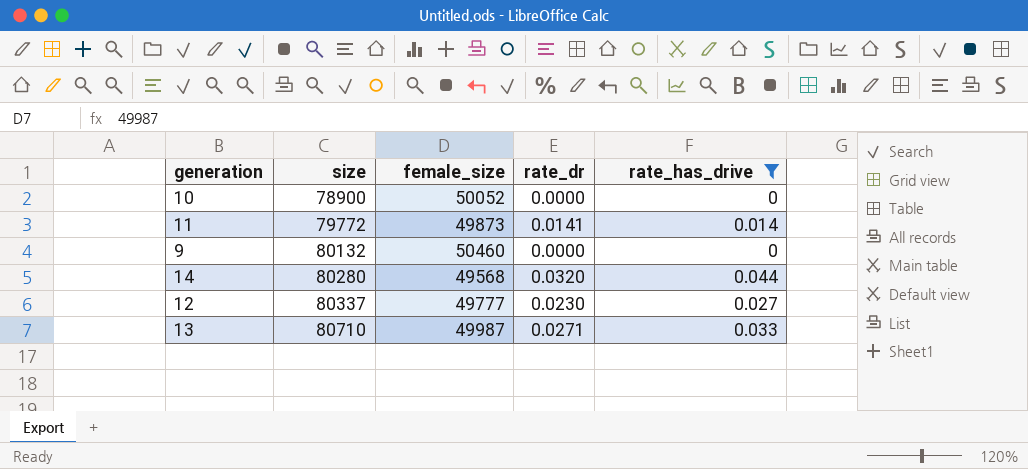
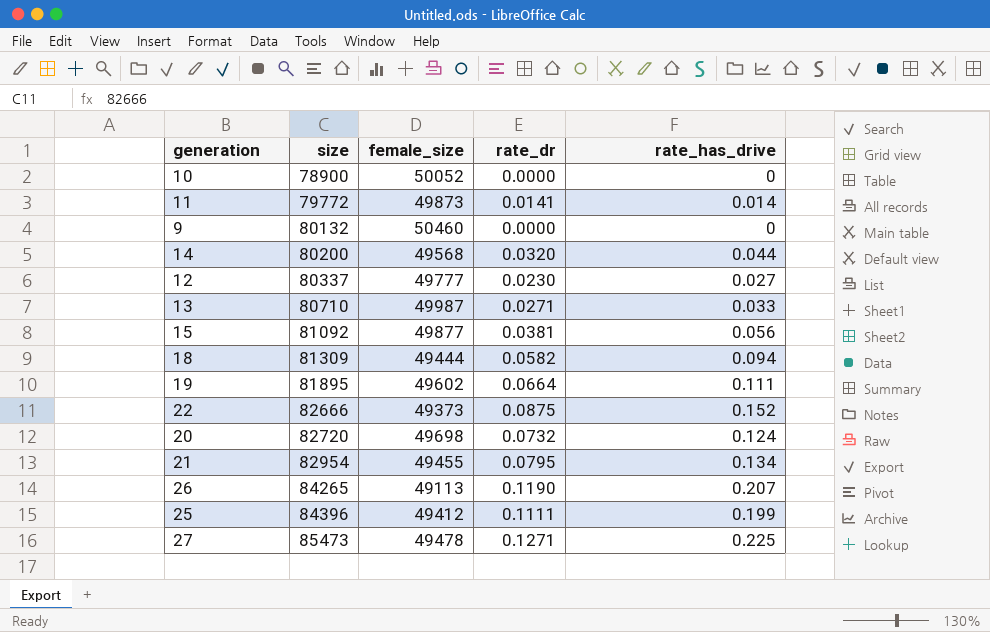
filter: rate_has_drive <= 0.044 -> none
14 | size: 80280 -> 80200

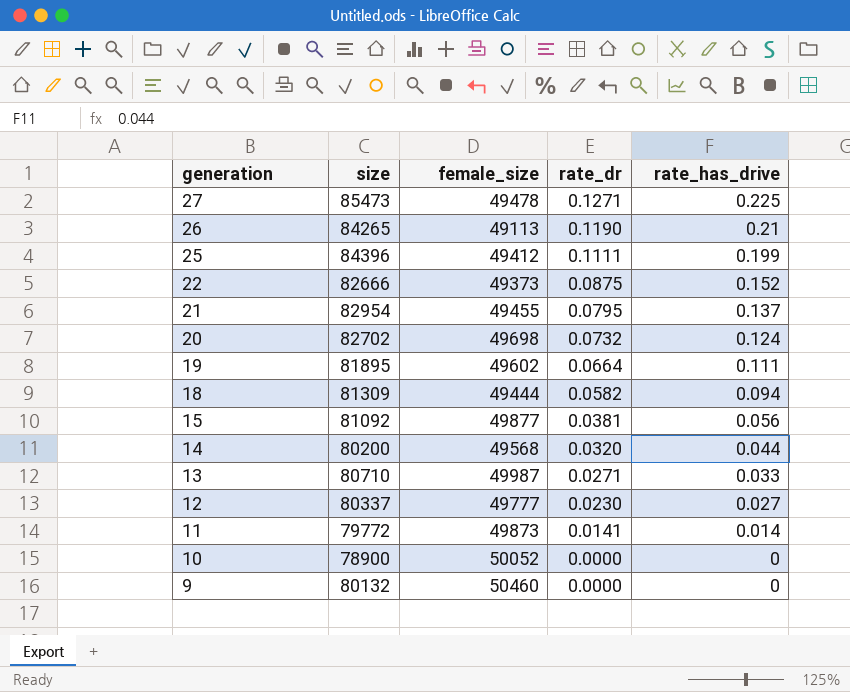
row order: size ascending -> generation descending
26 | rate_has_drive: 0.207 -> 0.21
21 | rate_has_drive: 0.134 -> 0.137
20 | size: 82720 -> 82702

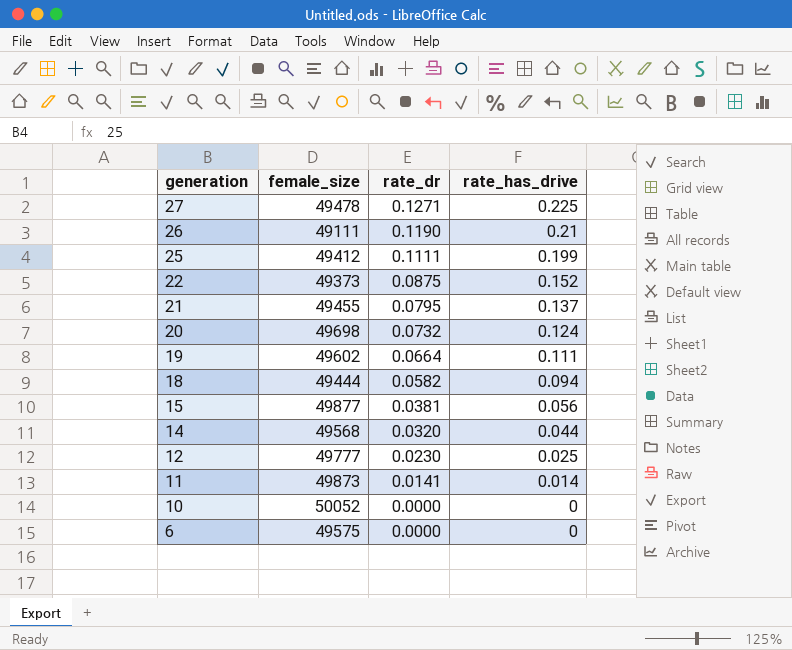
column size | position: 2 -> none
row 13: 80710 | 49987 | 0.0271 | 0.033 -> none
row 9: 80132 | 50460 | 0.0000 | 0 -> none
26 | female_size: 49113 -> 49111
12 | rate_has_drive: 0.027 -> 0.025
row 6: none -> 49575 | 0.0000 | 0

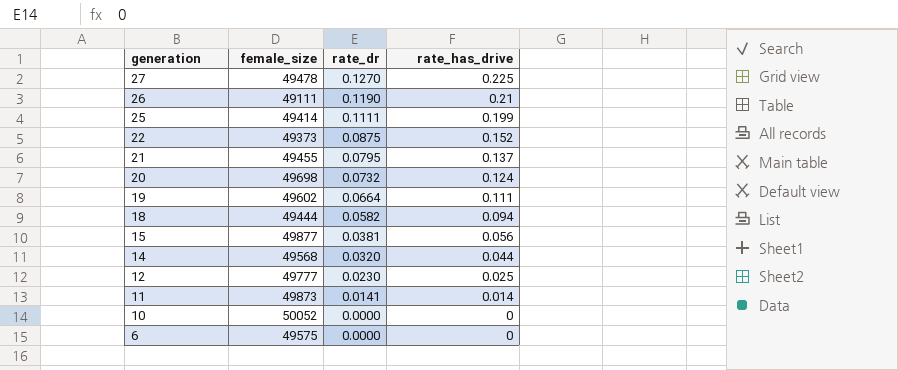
27 | rate_dr: 0.1271 -> 0.1270
25 | female_size: 49412 -> 49414

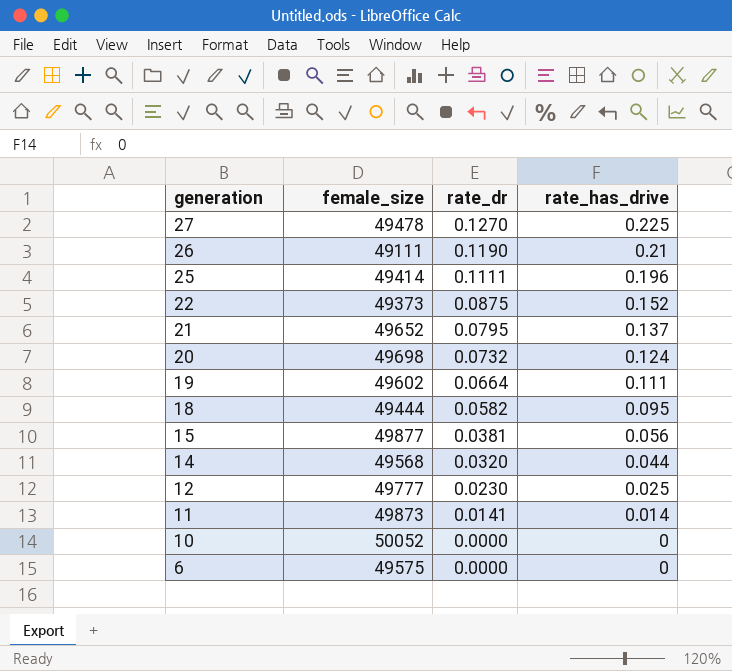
25 | rate_has_drive: 0.199 -> 0.196
21 | female_size: 49455 -> 49652
18 | rate_has_drive: 0.094 -> 0.095

